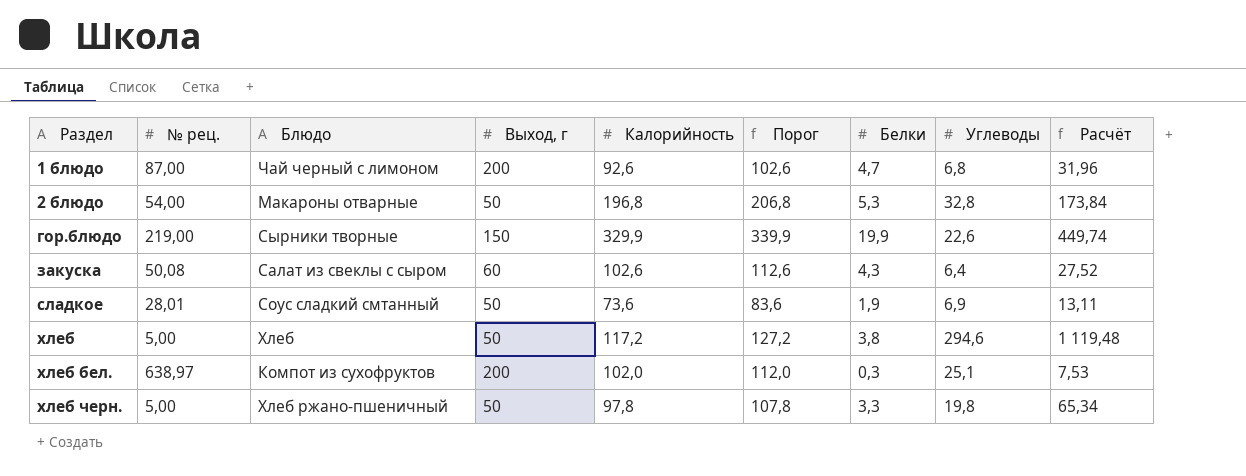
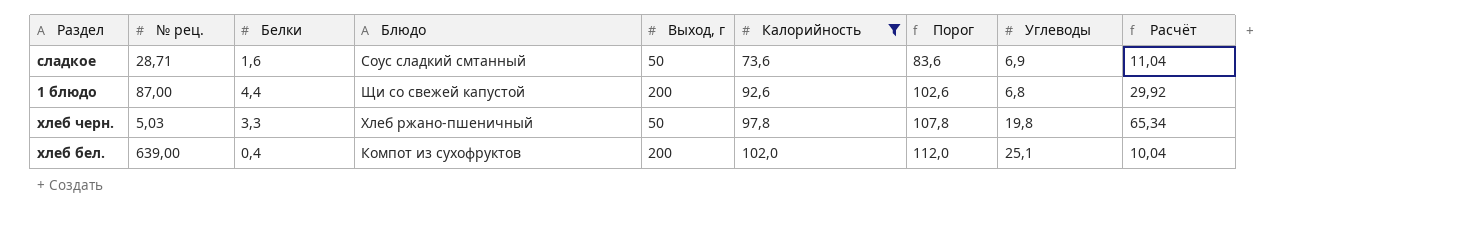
filter: none -> Калорийность <= 102,0
row order: Раздел ascending -> Калорийность ascending
column Белки | position: 7 -> 3
сладкое | № рец.: 28,01 -> 28,71
сладкое | Белки: 1,9 -> 1,6
сладкое | Расчёт: 13,11 -> 11,04
1 блюдо | Белки: 4,7 -> 4,4
1 блюдо | Блюдо: Чай черный с лимоном -> Щи со свежей капустой
1 блюдо | Расчёт: 31,96 -> 29,92
хлеб черн. | № рец.: 5,00 -> 5,03
хлеб бел. | № рец.: 638,97 -> 639,00
хлеб бел. | Белки: 0,3 -> 0,4
хлеб бел. | Расчёт: 7,53 -> 10,04

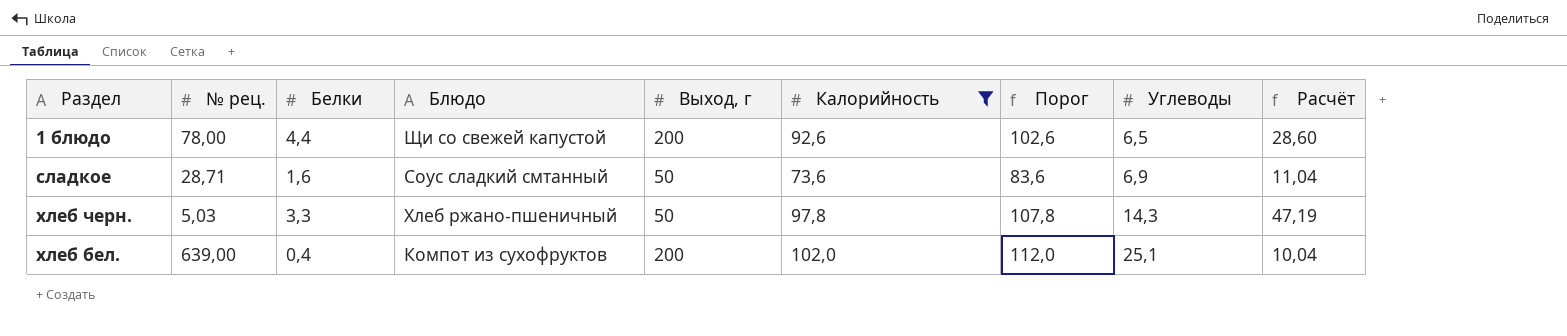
row order: Калорийность ascending -> Углеводы ascending
1 блюдо | № рец.: 87,00 -> 78,00
1 блюдо | Углеводы: 6,8 -> 6,5
1 блюдо | Расчёт: 29,92 -> 28,60
хлеб черн. | Углеводы: 19,8 -> 14,3
хлеб черн. | Расчёт: 65,34 -> 47,19

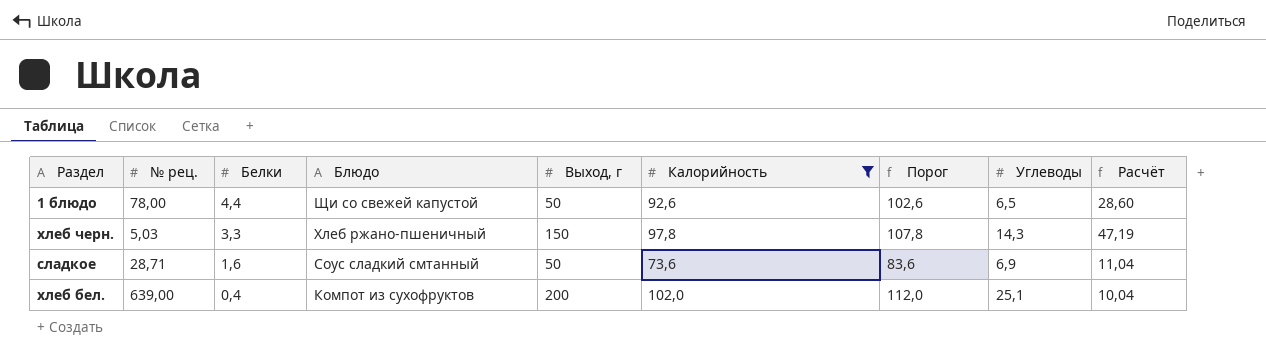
row order: Углеводы ascending -> Белки descending
1 блюдо | Выход, г: 200 -> 50
хлеб черн. | Выход, г: 50 -> 150

